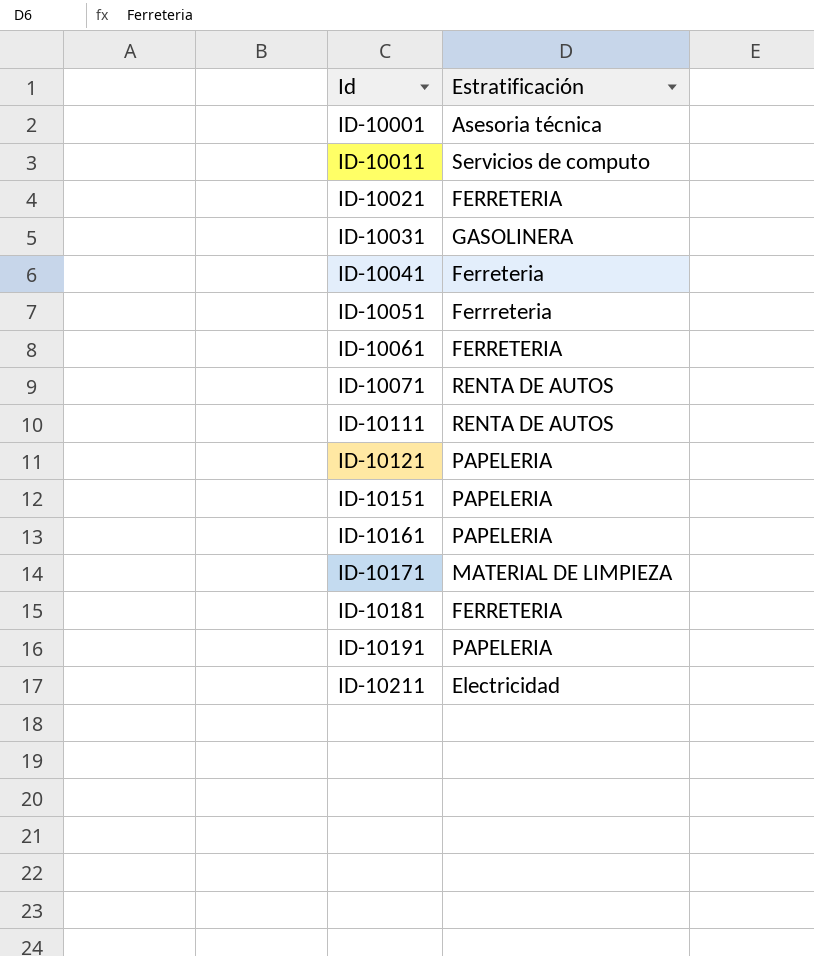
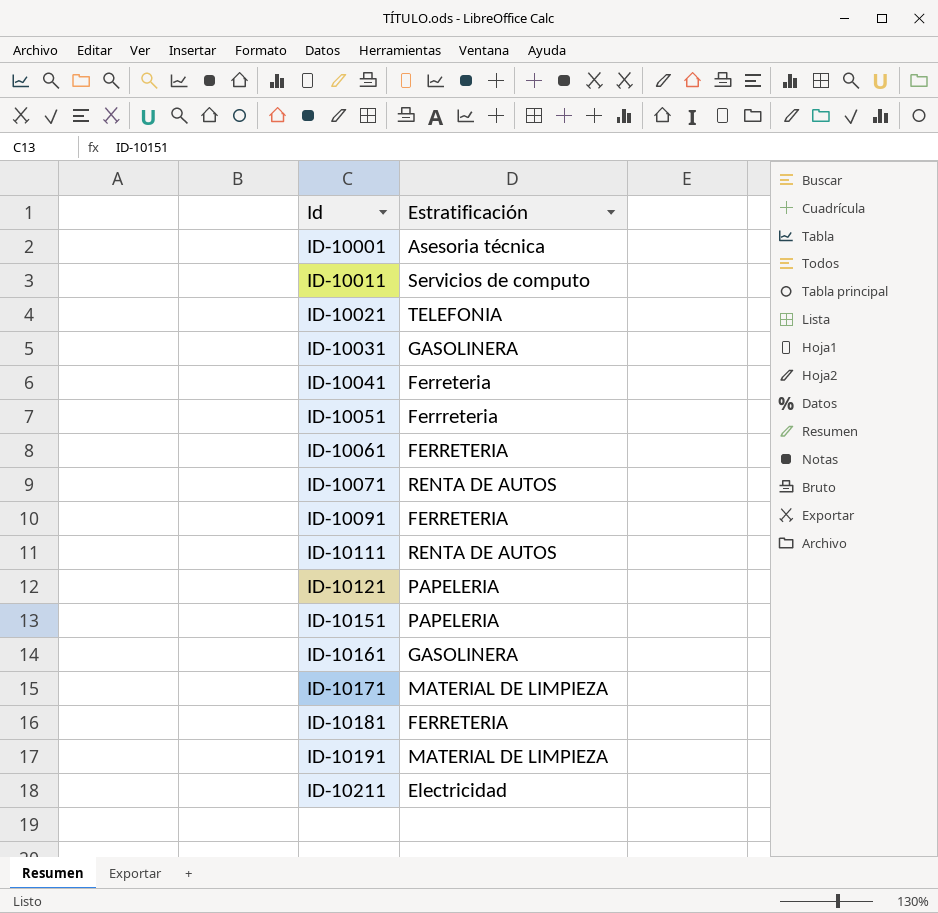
ID-10021 | Estratificación: FERRETERIA -> TELEFONIA
row ID-10091: none -> FERRETERIA
ID-10161 | Estratificación: PAPELERIA -> GASOLINERA
ID-10191 | Estratificación: PAPELERIA -> MATERIAL DE LIMPIEZA

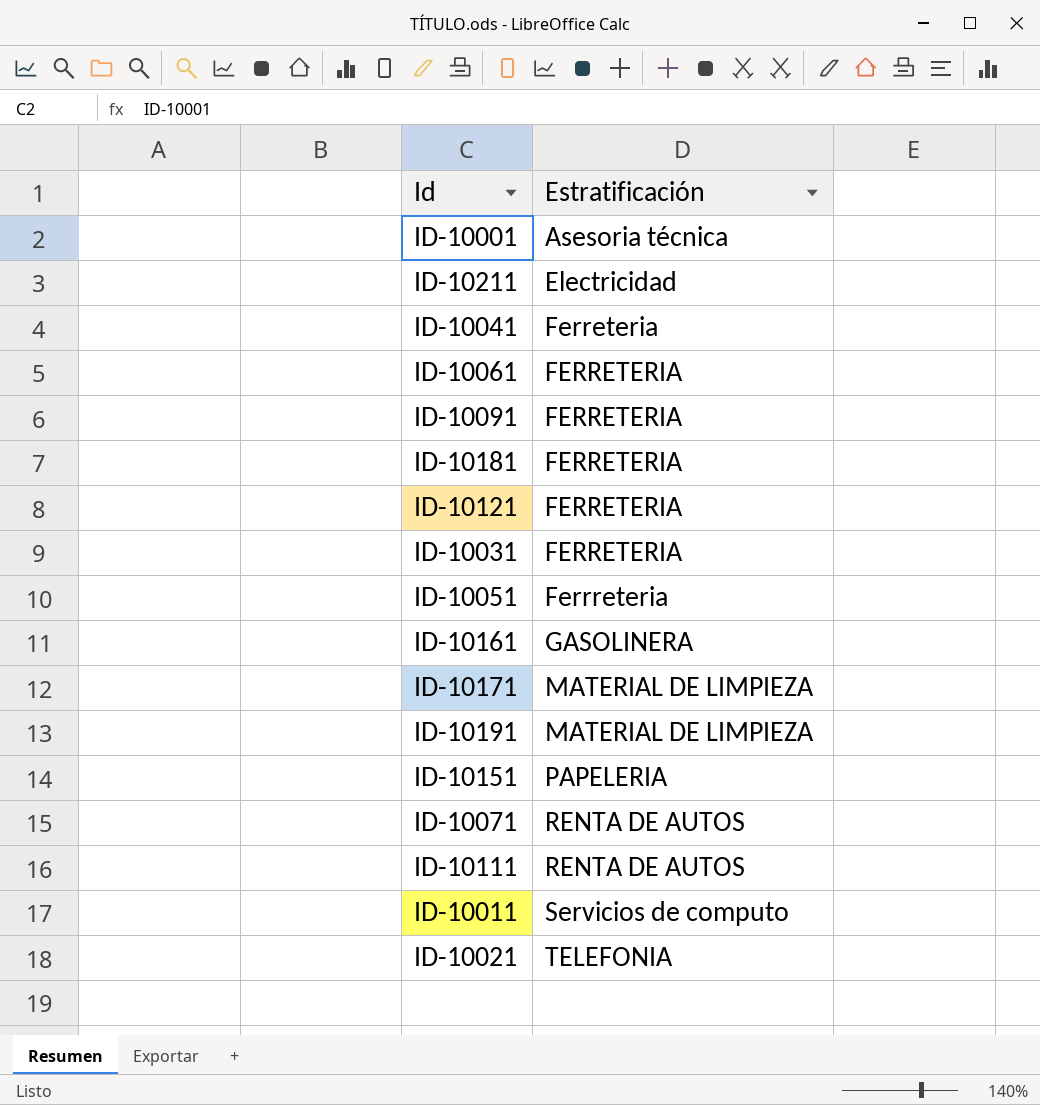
row order: Id ascending -> Estratificación ascending
ID-10121 | Estratificación: PAPELERIA -> FERRETERIA
ID-10031 | Estratificación: GASOLINERA -> FERRETERIA

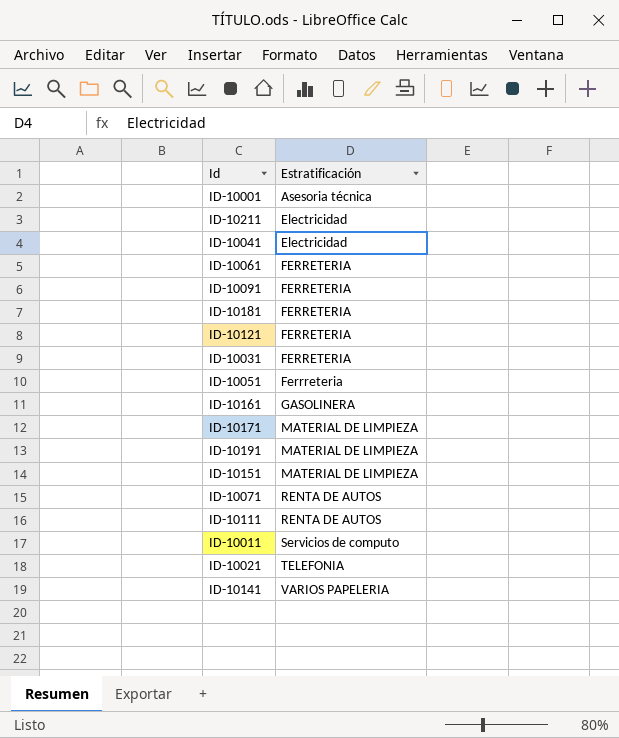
ID-10041 | Estratificación: Ferreteria -> Electricidad
ID-10151 | Estratificación: PAPELERIA -> MATERIAL DE LIMPIEZA
row ID-10141: none -> VARIOS PAPELERIA

